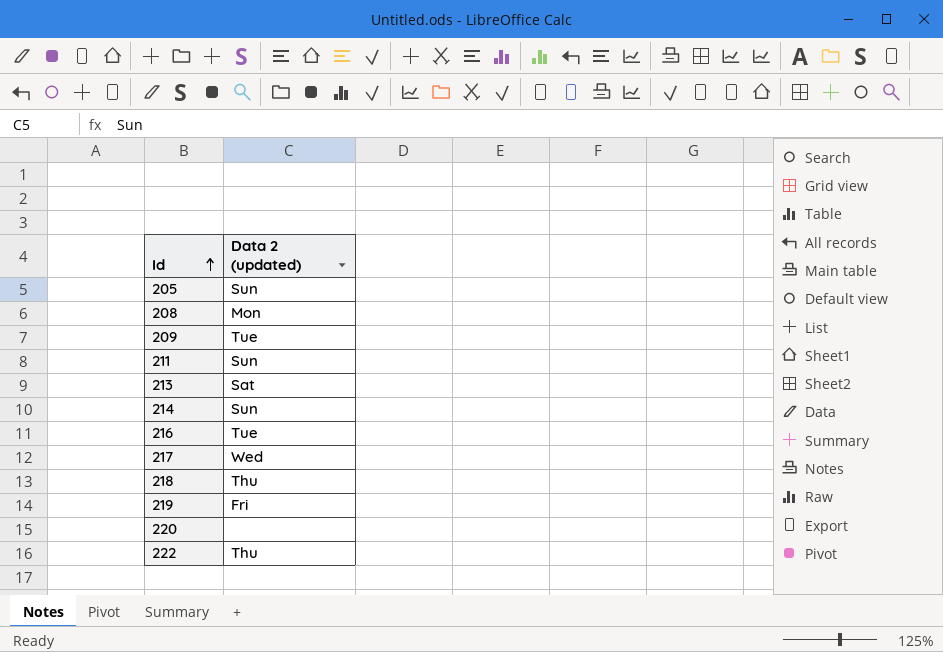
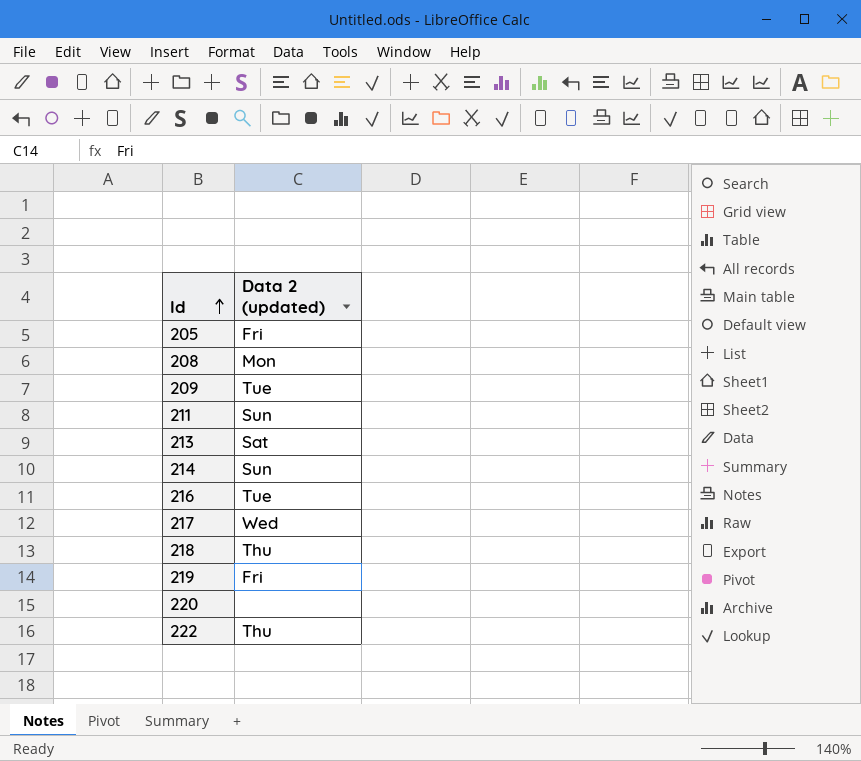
205 | Data 2 (updated): Sun -> Fri

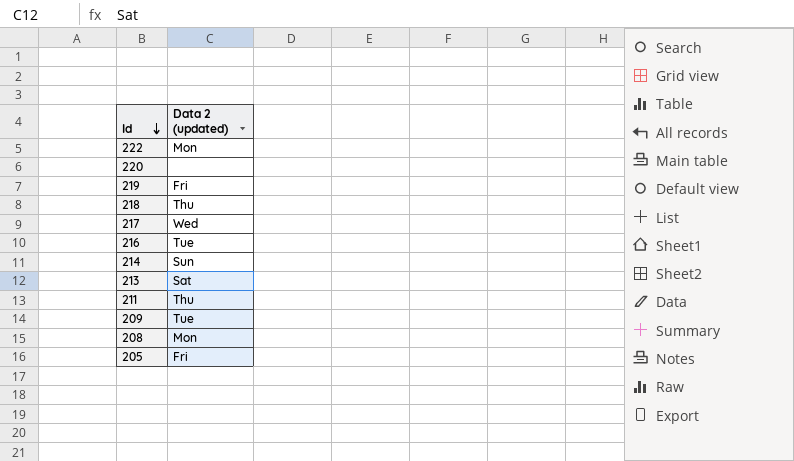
row order: Id ascending -> Id descending
222 | Data 2 (updated): Thu -> Mon
211 | Data 2 (updated): Sun -> Thu

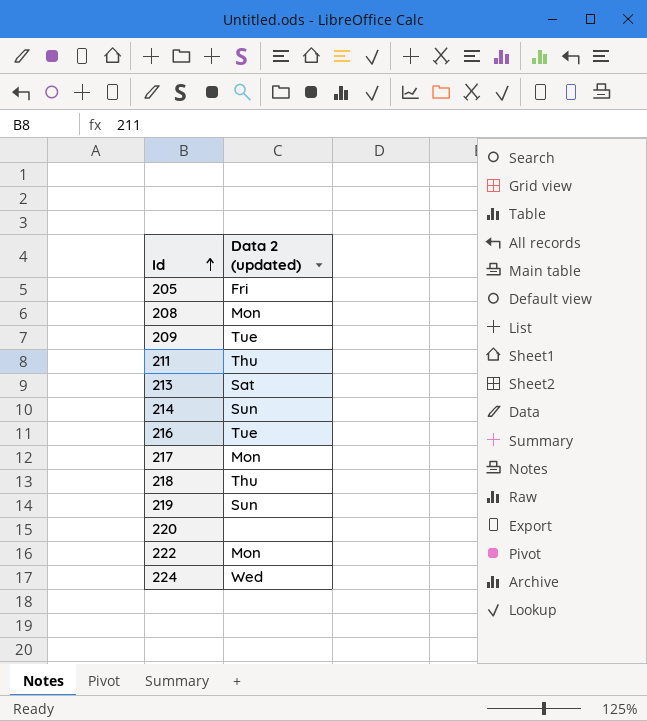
row order: Id descending -> Id ascending
217 | Data 2 (updated): Wed -> Mon
219 | Data 2 (updated): Fri -> Sun
row 224: none -> Wed

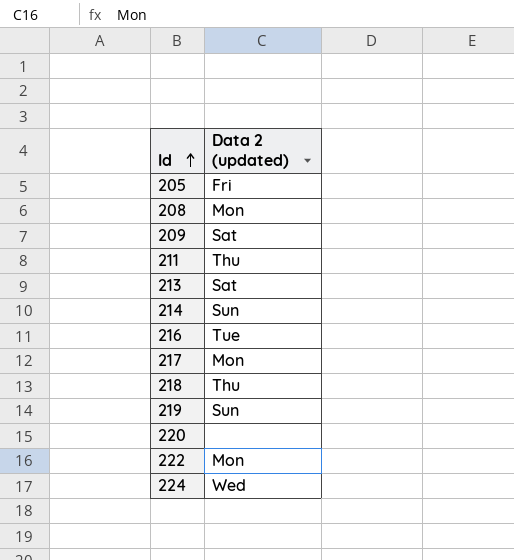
209 | Data 2 (updated): Tue -> Sat

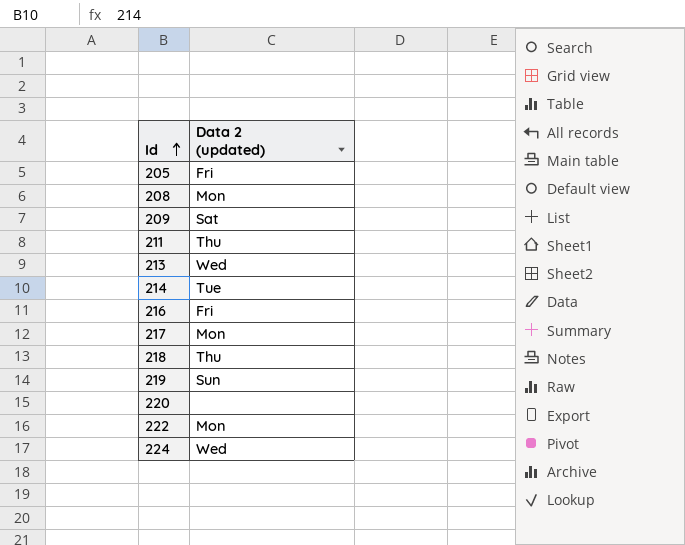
213 | Data 2 (updated): Sat -> Wed
214 | Data 2 (updated): Sun -> Tue
216 | Data 2 (updated): Tue -> Fri

